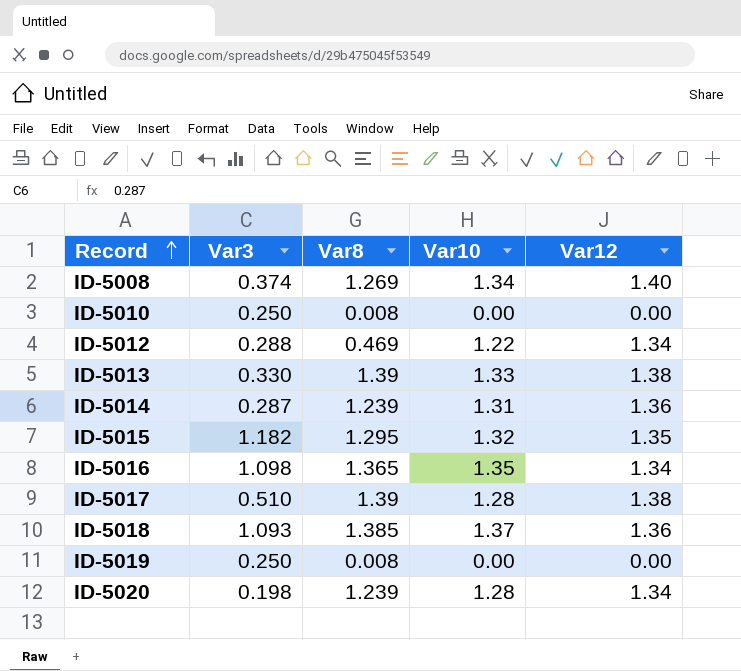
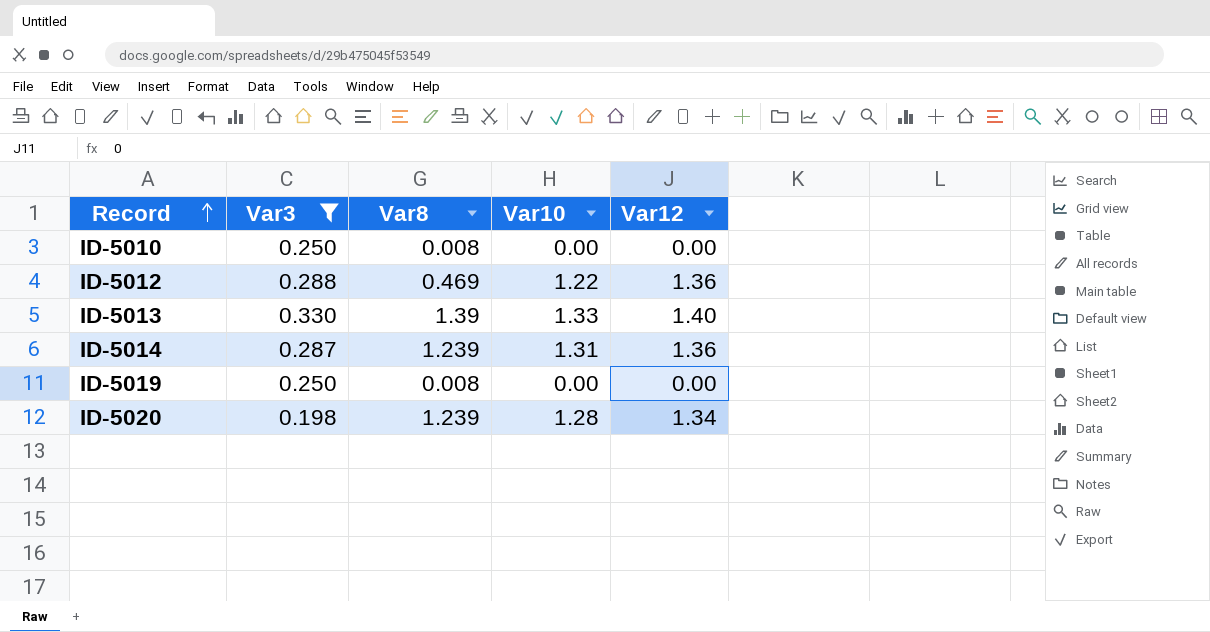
filter: none -> Var3 <= 0.330
ID-5012 | Var12: 1.34 -> 1.36
ID-5013 | Var12: 1.38 -> 1.40

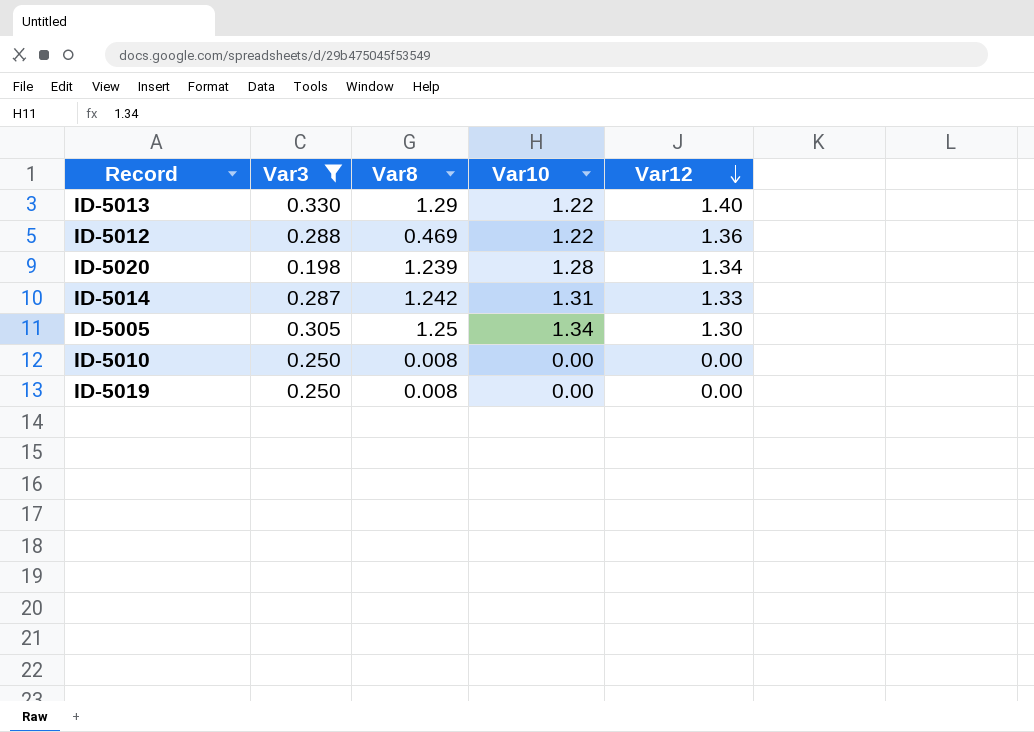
row order: Record ascending -> Var12 descending
ID-5013 | Var8: 1.39 -> 1.29
ID-5013 | Var10: 1.33 -> 1.22
ID-5014 | Var8: 1.239 -> 1.242
ID-5014 | Var12: 1.36 -> 1.33
row ID-5005: none -> 0.305 | 1.25 | 1.34 | 1.30

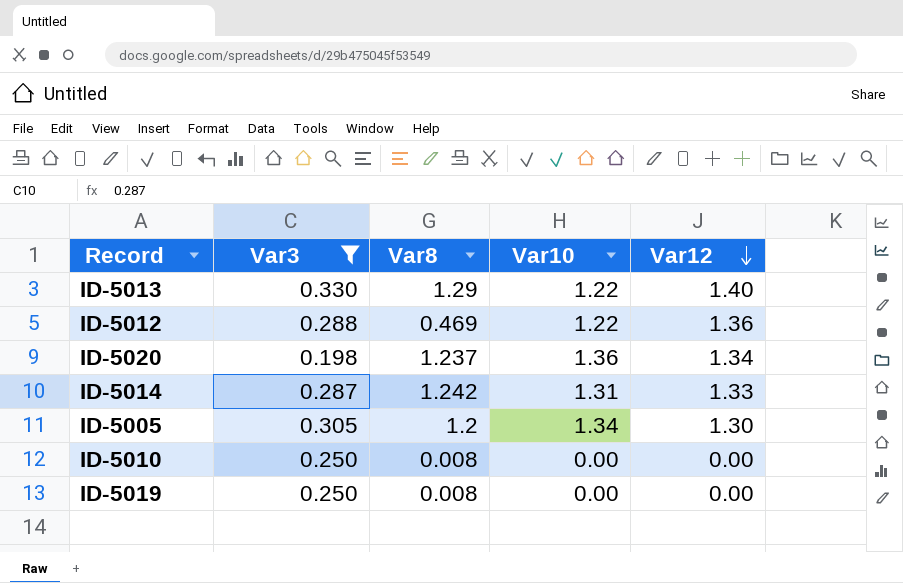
ID-5020 | Var8: 1.239 -> 1.237
ID-5020 | Var10: 1.28 -> 1.36
ID-5005 | Var8: 1.25 -> 1.2

